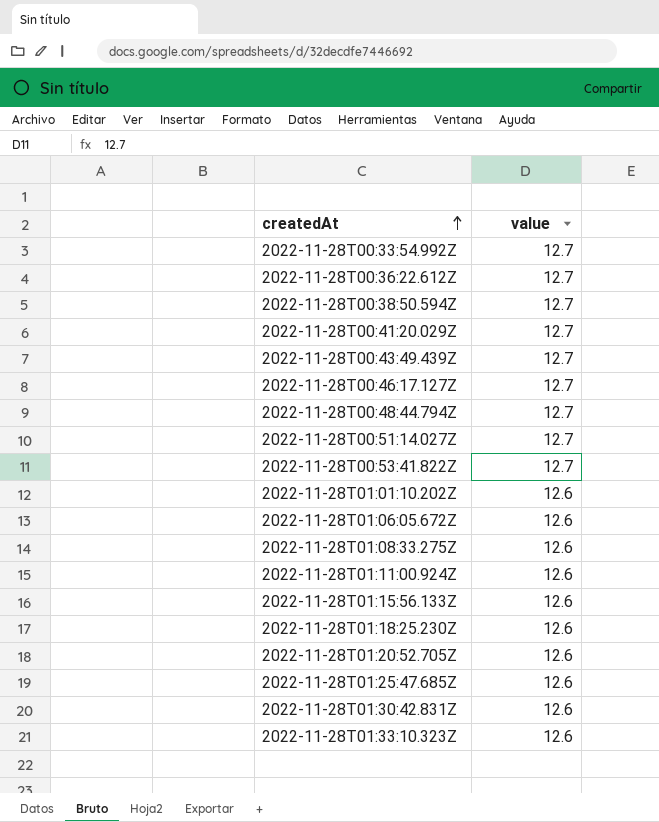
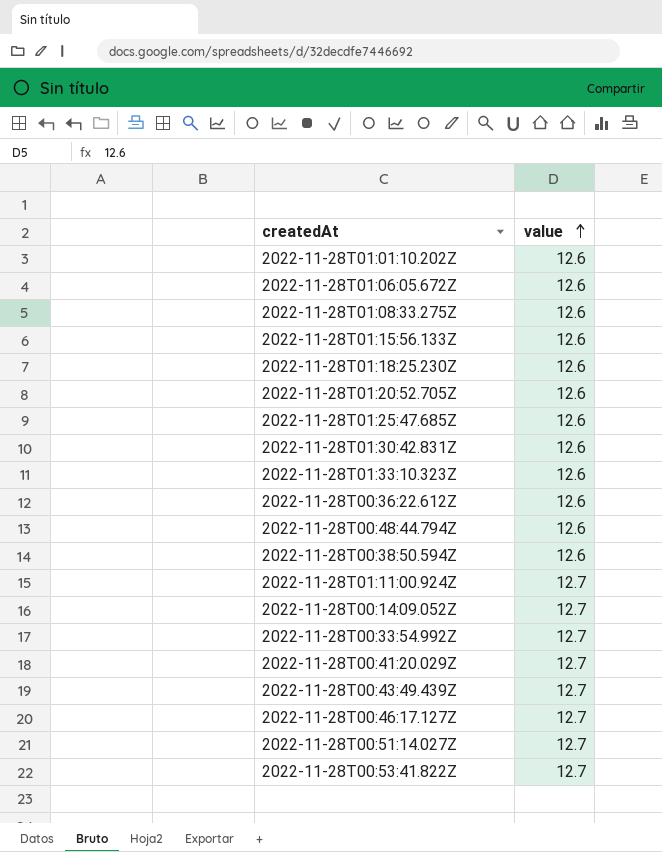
row order: createdAt ascending -> value ascending
2022-11-28T00:36:22.612Z | value: 12.7 -> 12.6
2022-11-28T00:48:44.794Z | value: 12.7 -> 12.6
2022-11-28T00:38:50.594Z | value: 12.7 -> 12.6
2022-11-28T01:11:00.924Z | value: 12.6 -> 12.7
row 2022-11-28T00:14:09.052Z: none -> 12.7

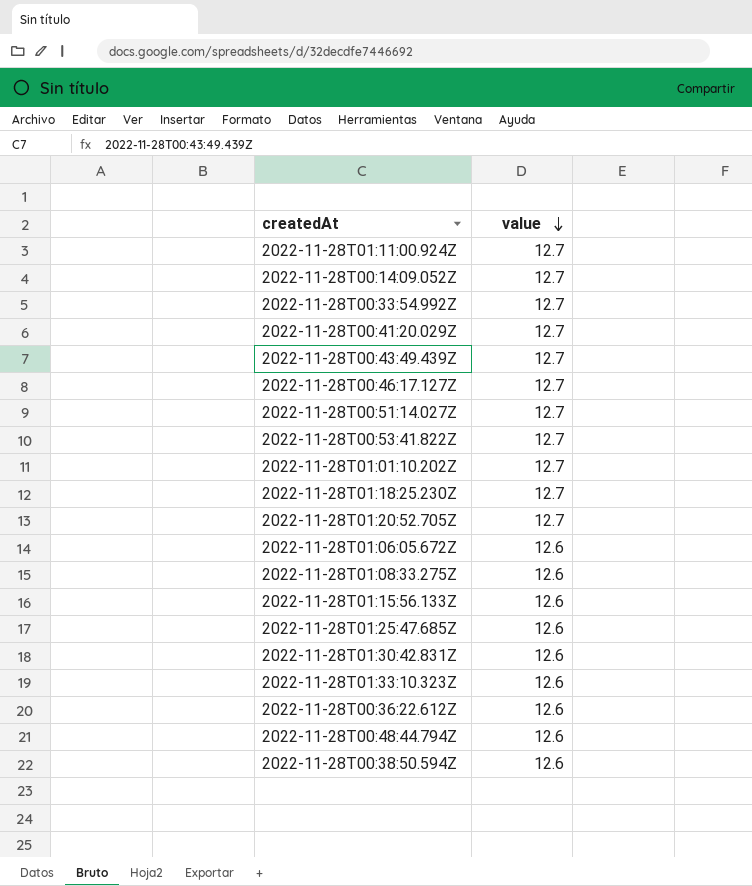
row order: value ascending -> value descending
2022-11-28T01:01:10.202Z | value: 12.6 -> 12.7
2022-11-28T01:18:25.230Z | value: 12.6 -> 12.7
2022-11-28T01:20:52.705Z | value: 12.6 -> 12.7

